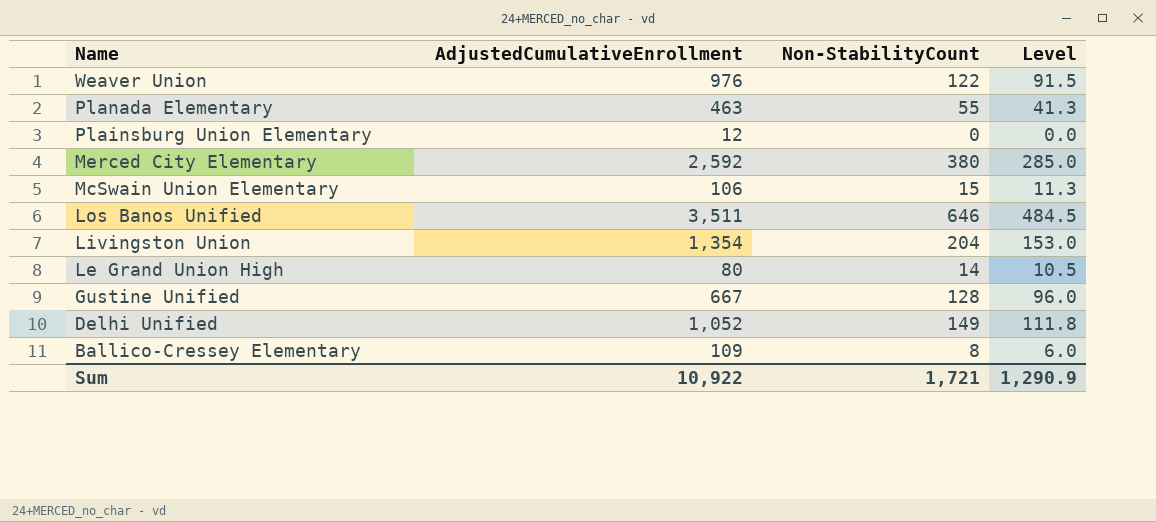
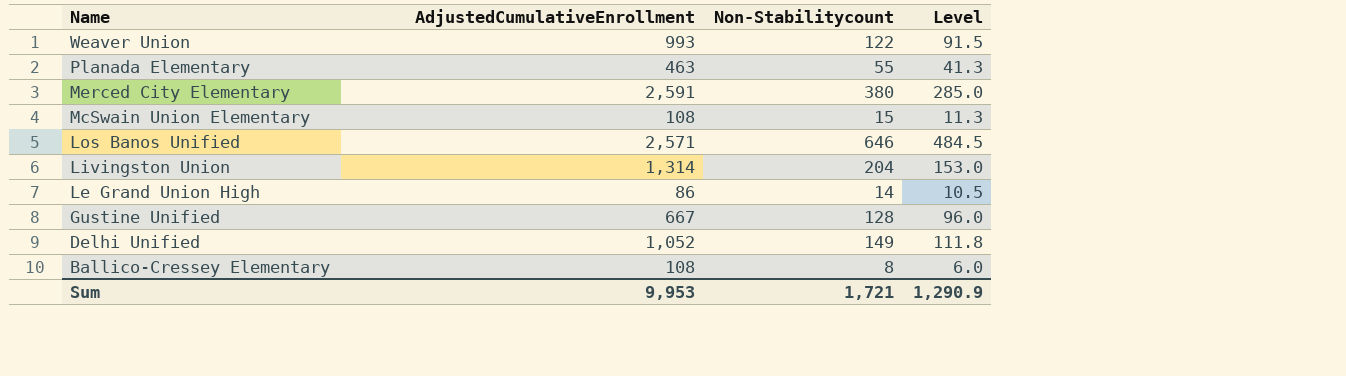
column name: Non-StabilityCount -> Non-Stabilitycount
row Plainsburg Union Elementary: 12 | 0 | 0.0 -> none
Weaver Union | AdjustedCumulativeEnrollment: 976 -> 993
Merced City Elementary | AdjustedCumulativeEnrollment: 2,592 -> 2,591
McSwain Union Elementary | AdjustedCumulativeEnrollment: 106 -> 108
Los Banos Unified | AdjustedCumulativeEnrollment: 3,511 -> 2,571
Livingston Union | AdjustedCumulativeEnrollment: 1,354 -> 1,314
Le Grand Union High | AdjustedCumulativeEnrollment: 80 -> 86
Ballico-Cressey Elementary | AdjustedCumulativeEnrollment: 109 -> 108
Sum | AdjustedCumulativeEnrollment: 10,922 -> 9,953

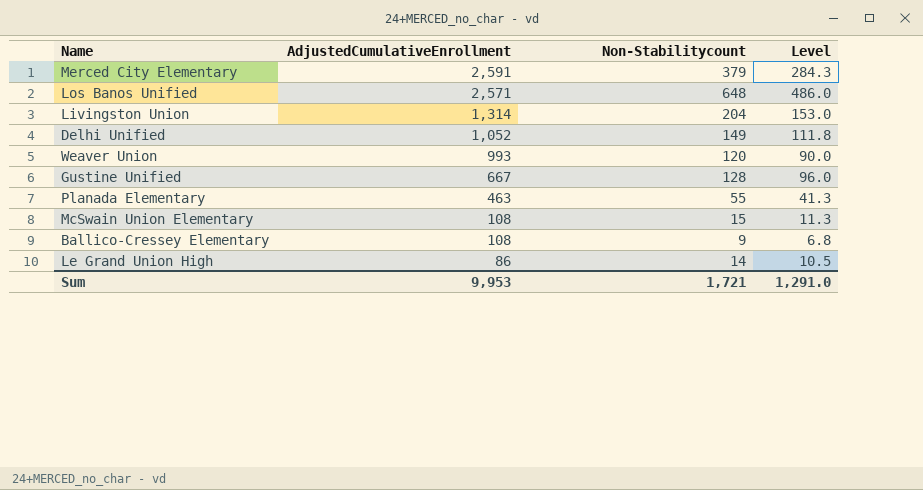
row order: Name descending -> AdjustedCumulativeEnrollment descending
Merced City Elementary | Non-Stabilitycount: 380 -> 379
Merced City Elementary | Level: 285.0 -> 284.3
Los Banos Unified | Non-Stabilitycount: 646 -> 648
Los Banos Unified | Level: 484.5 -> 486.0
Weaver Union | Non-Stabilitycount: 122 -> 120
Weaver Union | Level: 91.5 -> 90.0
Ballico-Cressey Elementary | Non-Stabilitycount: 8 -> 9
Ballico-Cressey Elementary | Level: 6.0 -> 6.8
Sum | Level: 1,290.9 -> 1,291.0

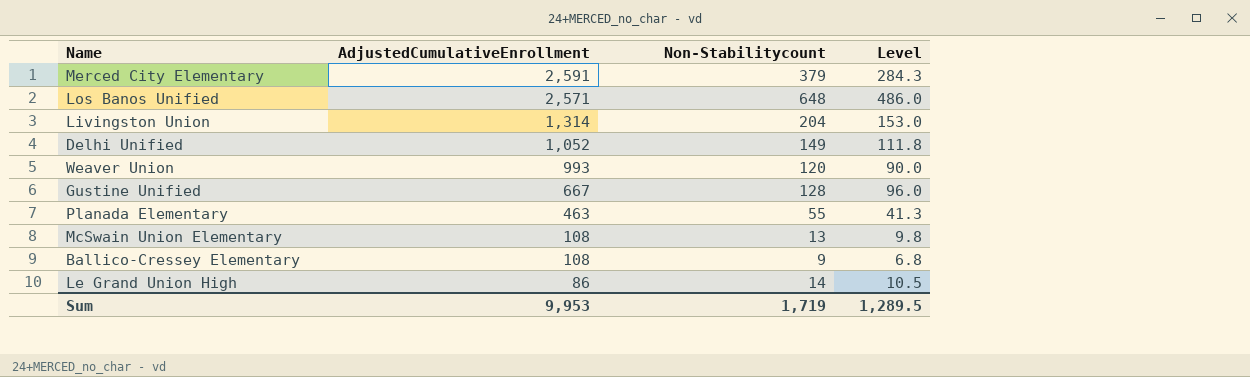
McSwain Union Elementary | Non-Stabilitycount: 15 -> 13
McSwain Union Elementary | Level: 11.3 -> 9.8
Sum | Non-Stabilitycount: 1,721 -> 1,719
Sum | Level: 1,291.0 -> 1,289.5

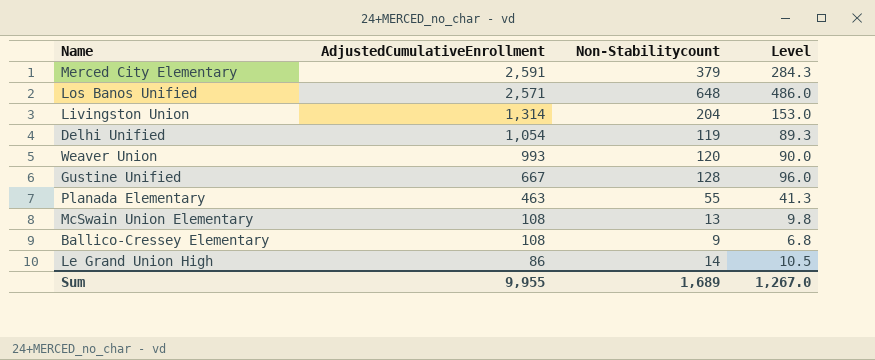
Delhi Unified | AdjustedCumulativeEnrollment: 1,052 -> 1,054
Delhi Unified | Non-Stabilitycount: 149 -> 119
Delhi Unified | Level: 111.8 -> 89.3
Sum | AdjustedCumulativeEnrollment: 9,953 -> 9,955
Sum | Non-Stabilitycount: 1,719 -> 1,689
Sum | Level: 1,289.5 -> 1,267.0

